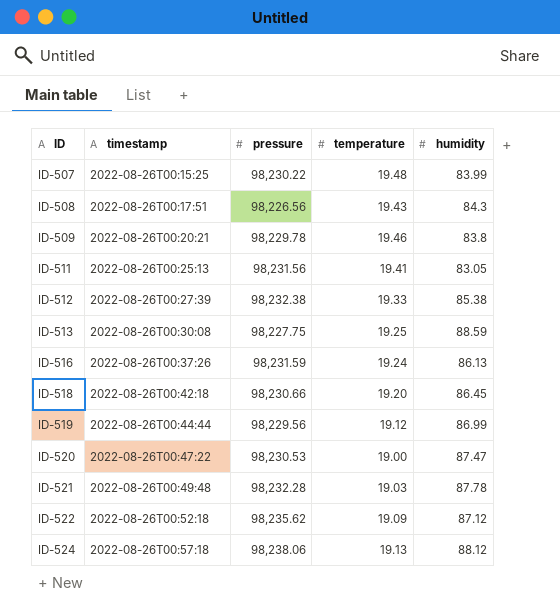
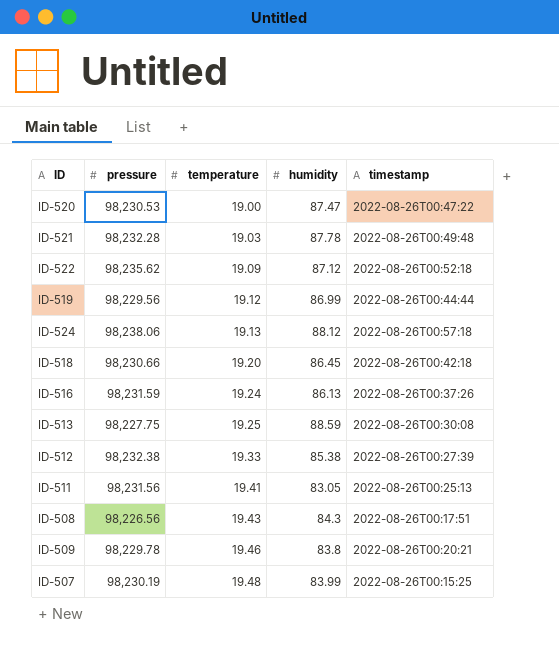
row order: ID ascending -> temperature ascending
column timestamp | position: 2 -> 5
ID-507 | pressure: 98,230.22 -> 98,230.19

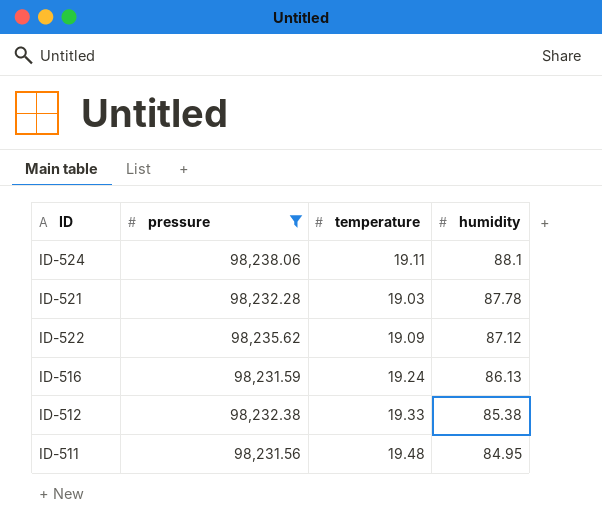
filter: none -> pressure >= 98,231.56
row order: temperature ascending -> humidity descending
column timestamp | position: 5 -> none
ID-524 | temperature: 19.13 -> 19.11
ID-524 | humidity: 88.12 -> 88.1
ID-511 | temperature: 19.41 -> 19.48
ID-511 | humidity: 83.05 -> 84.95

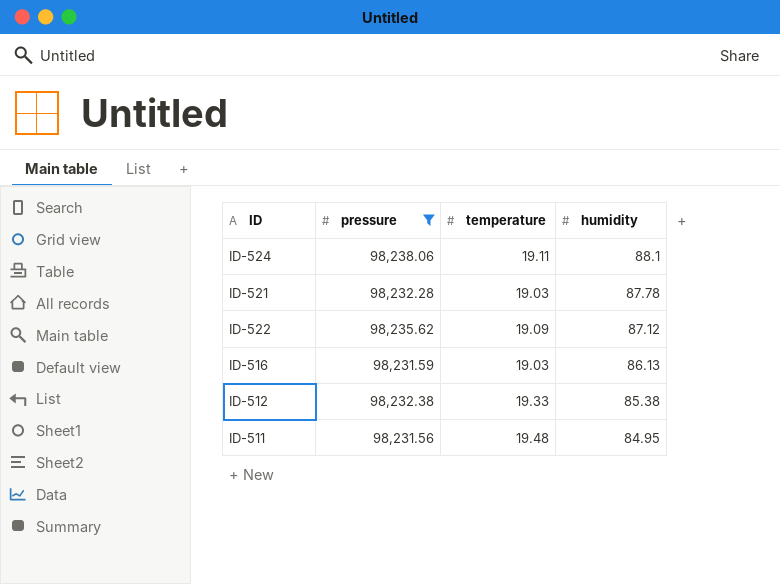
ID-516 | temperature: 19.24 -> 19.03

